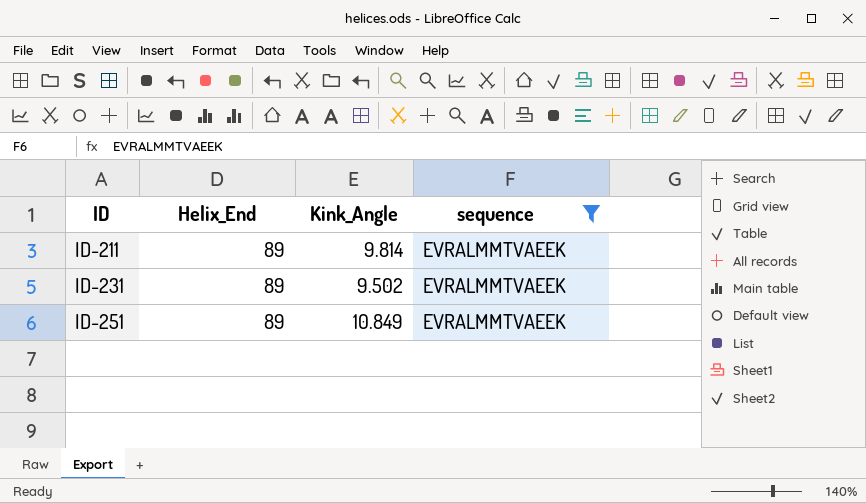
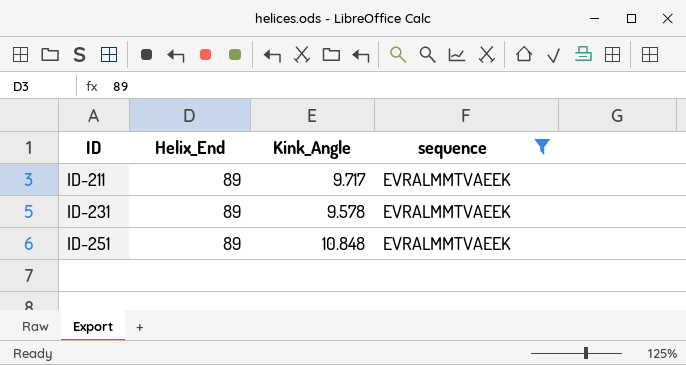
ID-211 | Kink_Angle: 9.814 -> 9.717
ID-231 | Kink_Angle: 9.502 -> 9.578
ID-251 | Kink_Angle: 10.849 -> 10.848

